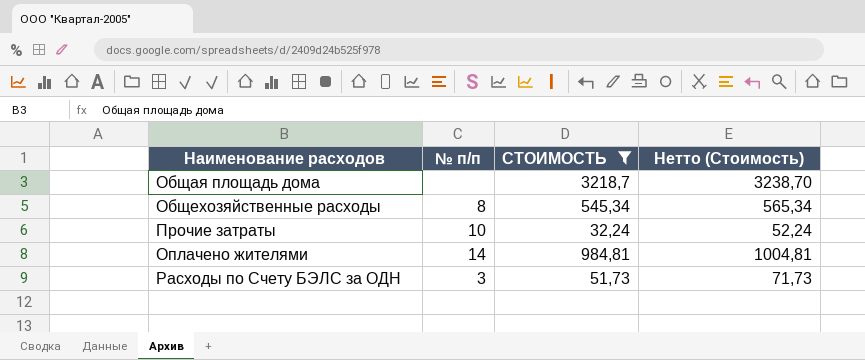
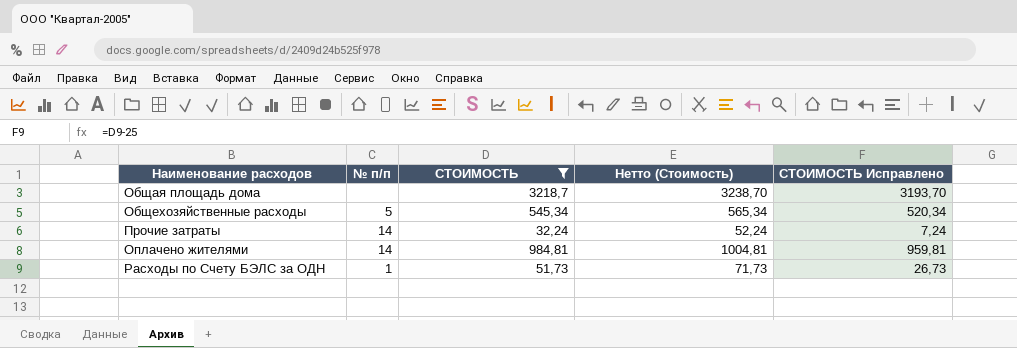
column СТОИМОСТЬ Исправлено | formula: none -> [СТОИМОСТЬ] - 25
Общехозяйственные расходы | № п/п: 8 -> 5
Прочие затраты | № п/п: 10 -> 14
Расходы по Счету БЭЛС за ОДН | № п/п: 3 -> 1

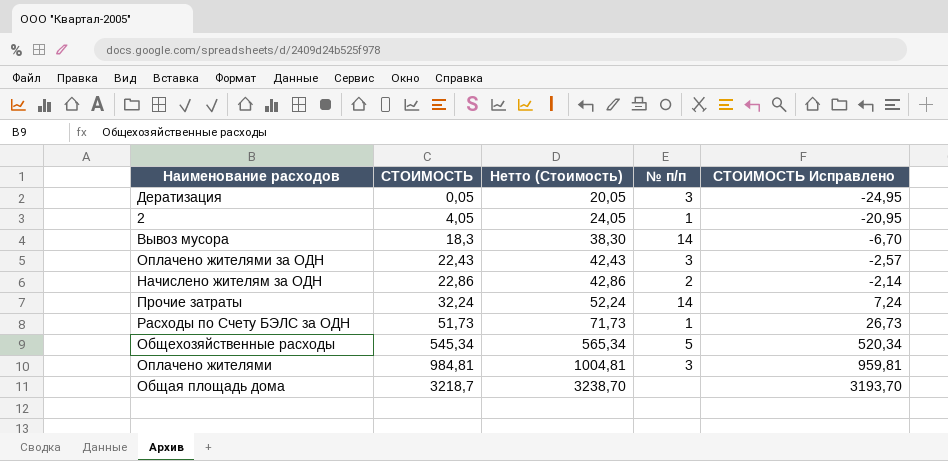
filter: СТОИМОСТЬ >= 32,24 -> none
row order: none -> СТОИМОСТЬ ascending
column № п/п | position: 2 -> 4
Оплачено жителями | № п/п: 14 -> 3

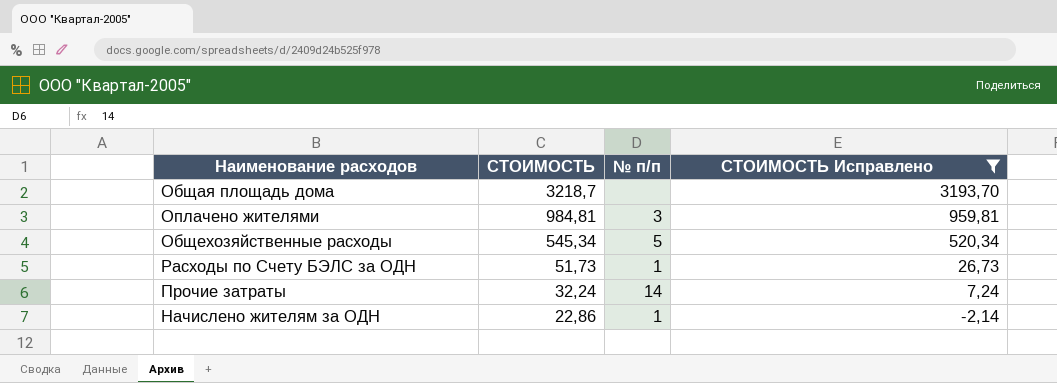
filter: none -> СТОИМОСТЬ Исправлено >= -2,14
row order: СТОИМОСТЬ ascending -> СТОИМОСТЬ descending
column Нетто (Стоимость) | formula: [СТОИМОСТЬ] + 20 -> none
Начислено жителям за ОДН | № п/п: 2 -> 1

